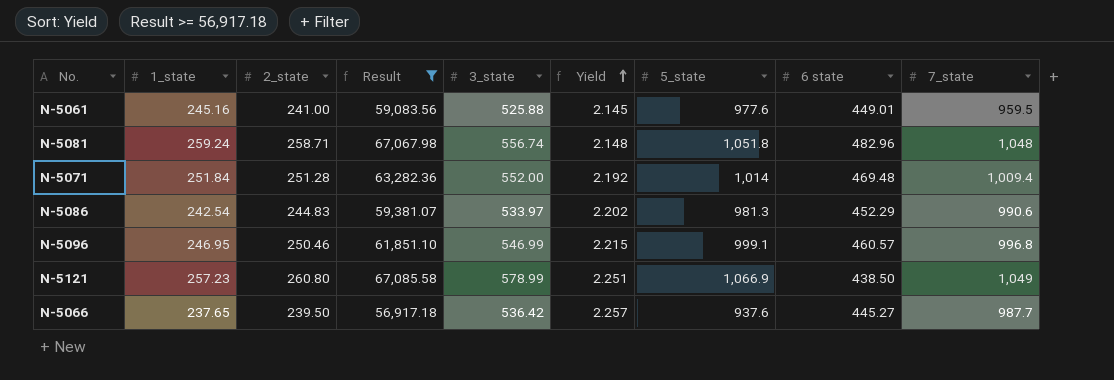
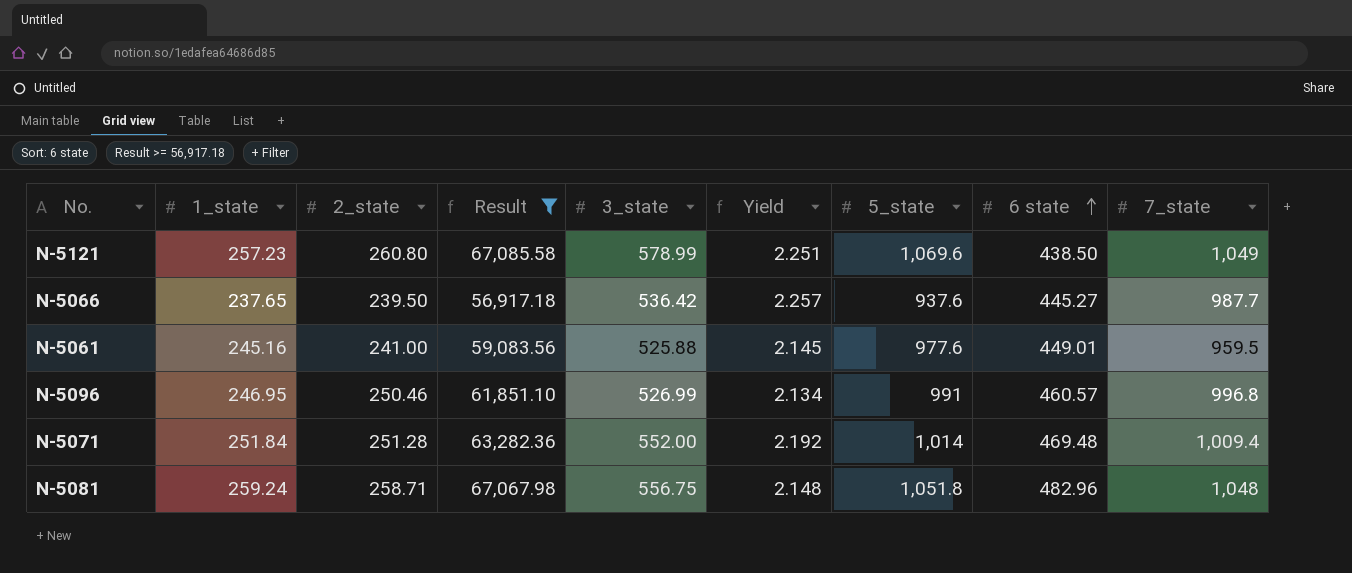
row order: Yield ascending -> 6 state ascending
row N-5086: 242.54 | 244.83 | 59,381.07 | 533.97 | 2.202 | 981.3 | 452.29 | 990.6 -> none
N-5121 | 5_state: 1,066.9 -> 1,069.6
N-5096 | 3_state: 546.99 -> 526.99
N-5096 | Yield: 2.215 -> 2.134
N-5096 | 5_state: 999.1 -> 991
N-5081 | 3_state: 556.74 -> 556.75

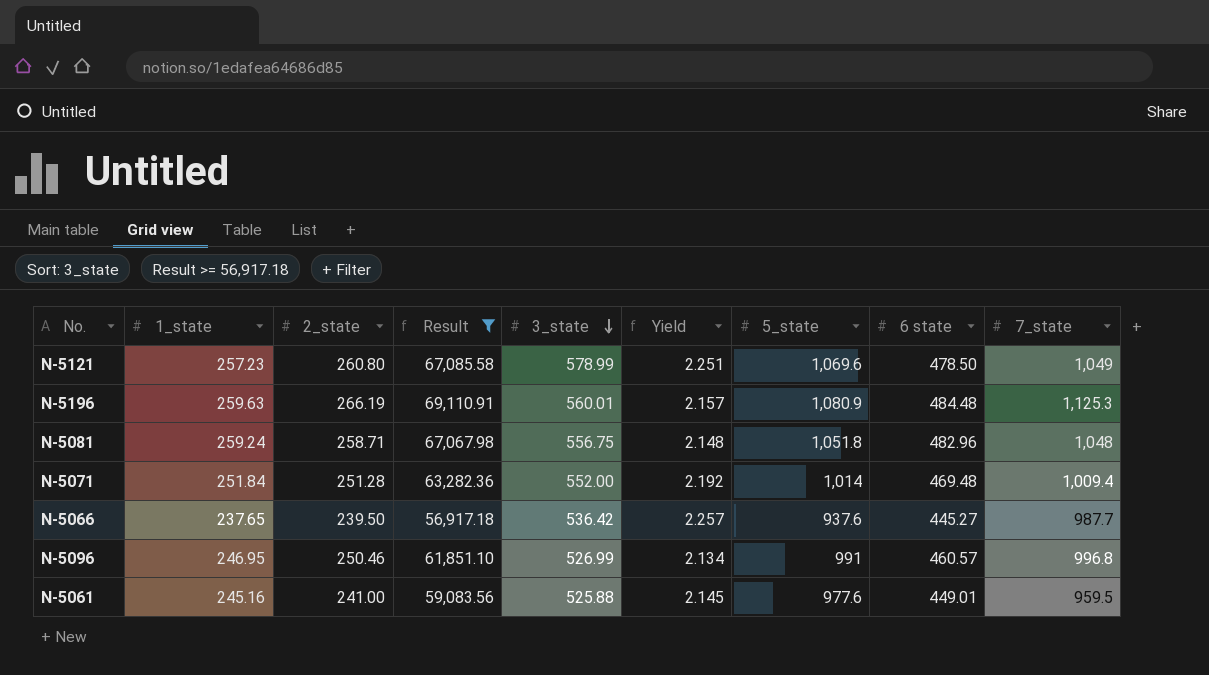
row order: 6 state ascending -> 3_state descending
N-5121 | 6 state: 438.50 -> 478.50
row N-5196: none -> 259.63 | 266.19 | 69,110.91 | 560.01 | 2.157 | 1,080.9 | 484.48 | 1,125.3

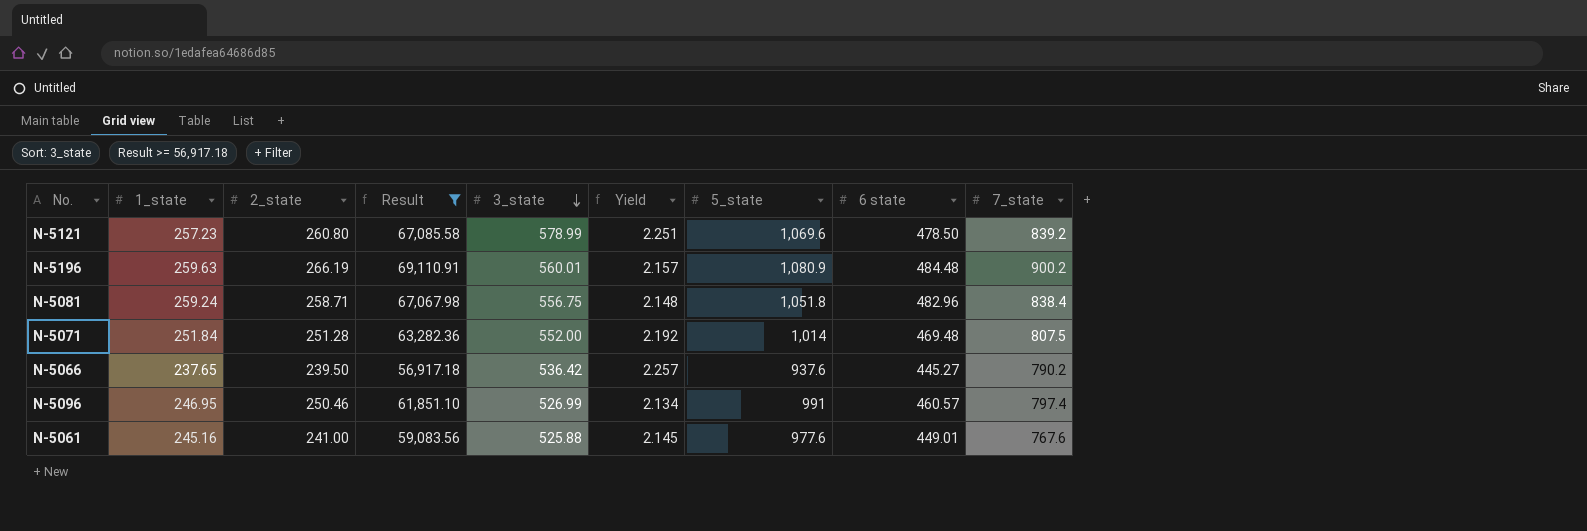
N-5121 | 7_state: 1,049 -> 839.2
N-5196 | 7_state: 1,125.3 -> 900.2
N-5081 | 7_state: 1,048 -> 838.4
N-5071 | 7_state: 1,009.4 -> 807.5
N-5066 | 7_state: 987.7 -> 790.2
N-5096 | 7_state: 996.8 -> 797.4
N-5061 | 7_state: 959.5 -> 767.6

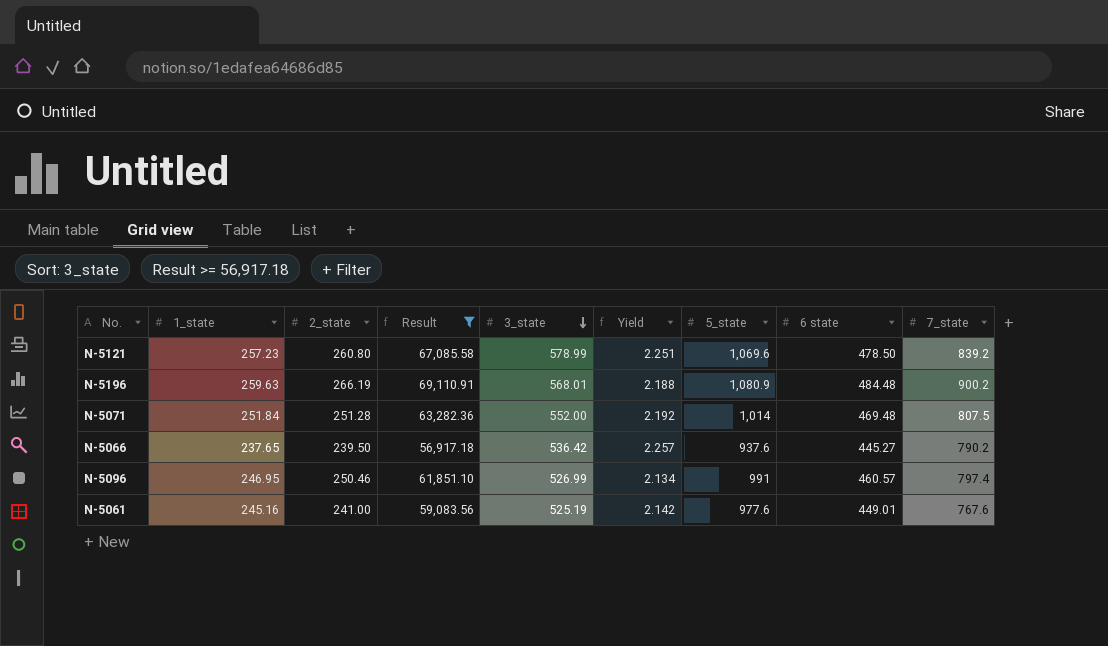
row N-5081: 259.24 | 258.71 | 67,067.98 | 556.75 | 2.148 | 1,051.8 | 482.96 | 838.4 -> none
N-5196 | 3_state: 560.01 -> 568.01
N-5196 | Yield: 2.157 -> 2.188
N-5061 | 3_state: 525.88 -> 525.19
N-5061 | Yield: 2.145 -> 2.142

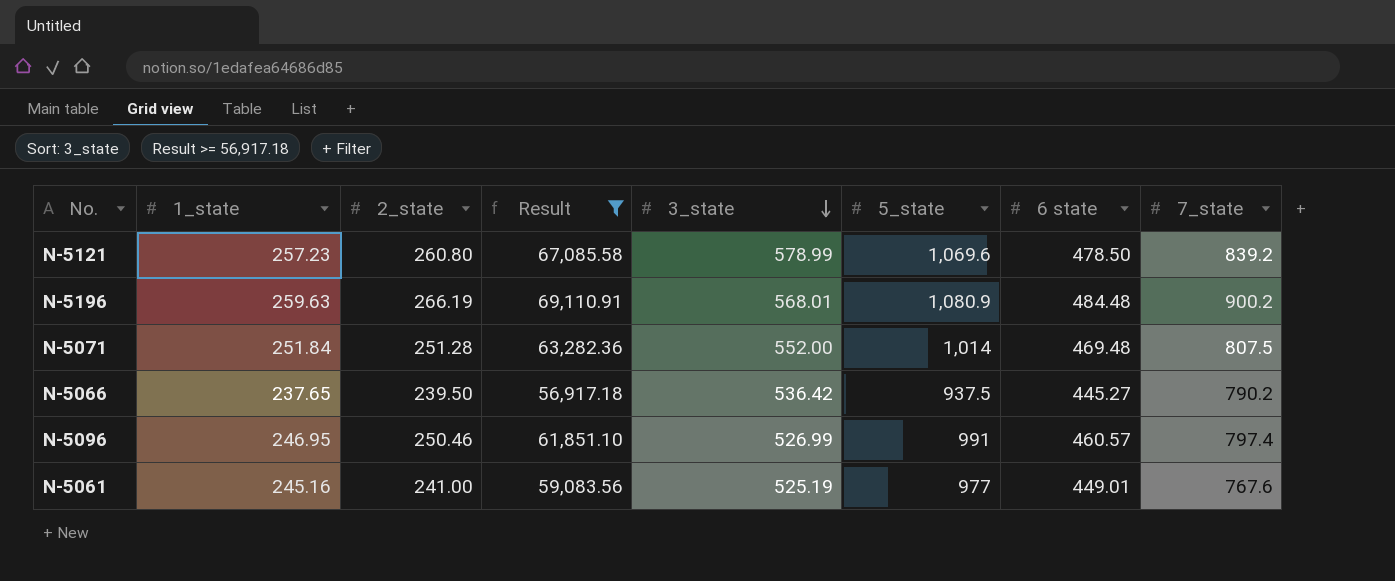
column Yield | formula: [3_state] / [1_state] -> none
N-5066 | 5_state: 937.6 -> 937.5
N-5061 | 5_state: 977.6 -> 977

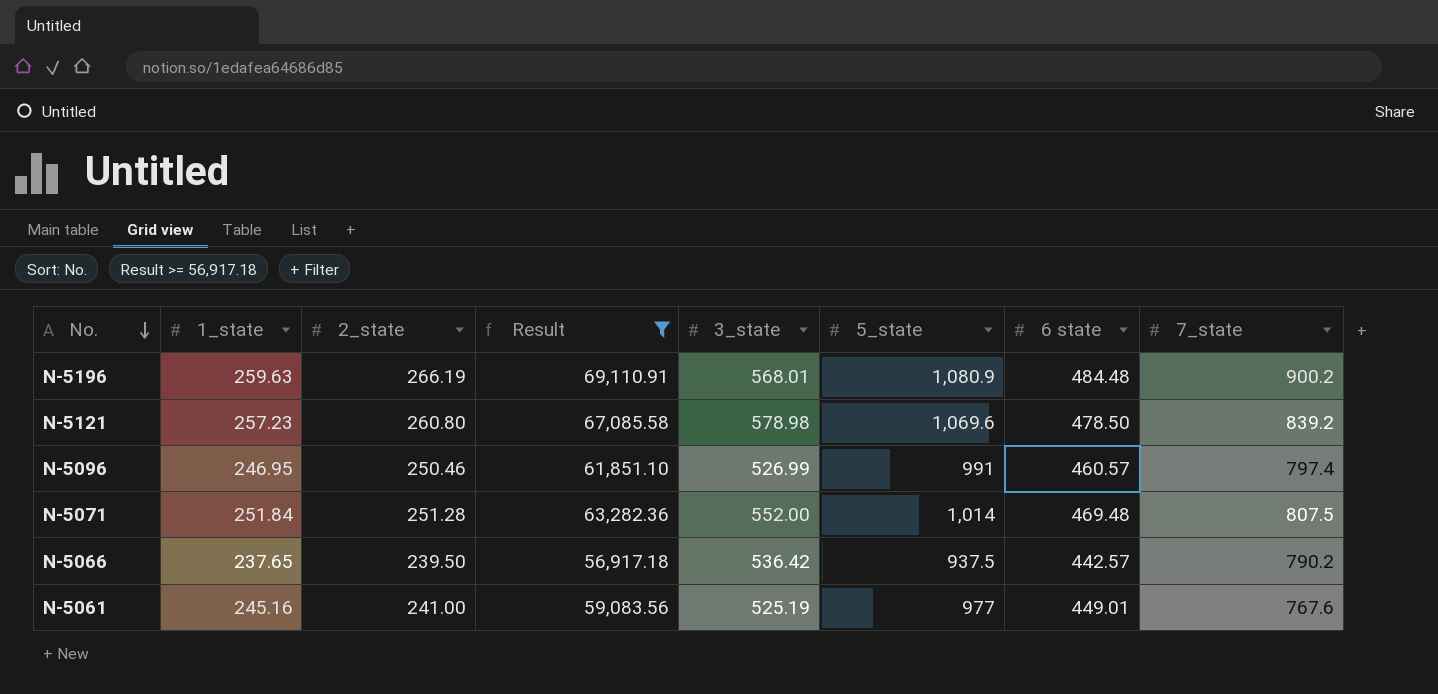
row order: 3_state descending -> No. descending
N-5121 | 3_state: 578.99 -> 578.98
N-5066 | 6 state: 445.27 -> 442.57

